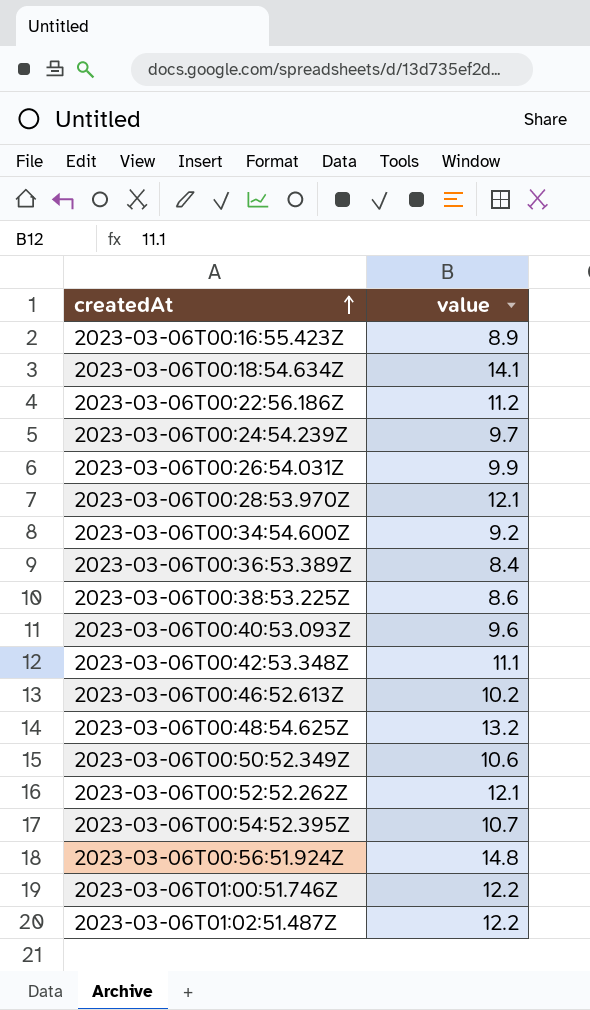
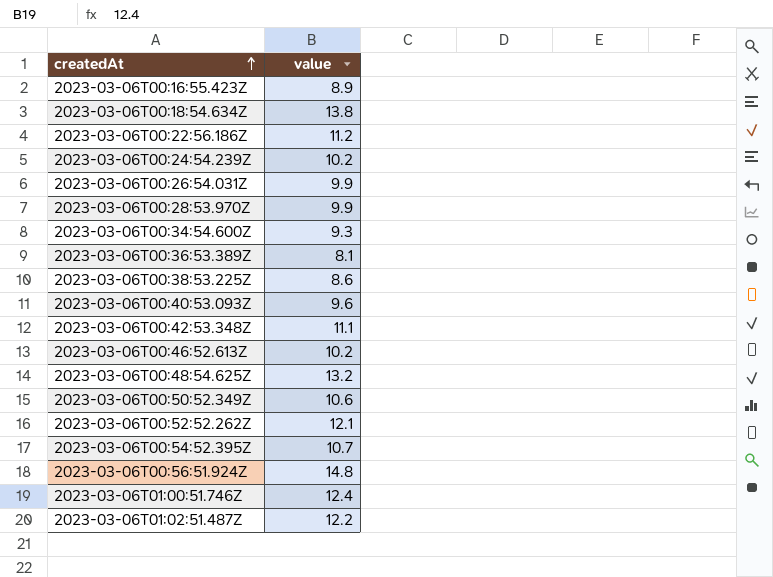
2023-03-06T00:18:54.634Z | value: 14.1 -> 13.8
2023-03-06T00:24:54.239Z | value: 9.7 -> 10.2
2023-03-06T00:28:53.970Z | value: 12.1 -> 9.9
2023-03-06T00:34:54.600Z | value: 9.2 -> 9.3
2023-03-06T00:36:53.389Z | value: 8.4 -> 8.1
2023-03-06T01:00:51.746Z | value: 12.2 -> 12.4

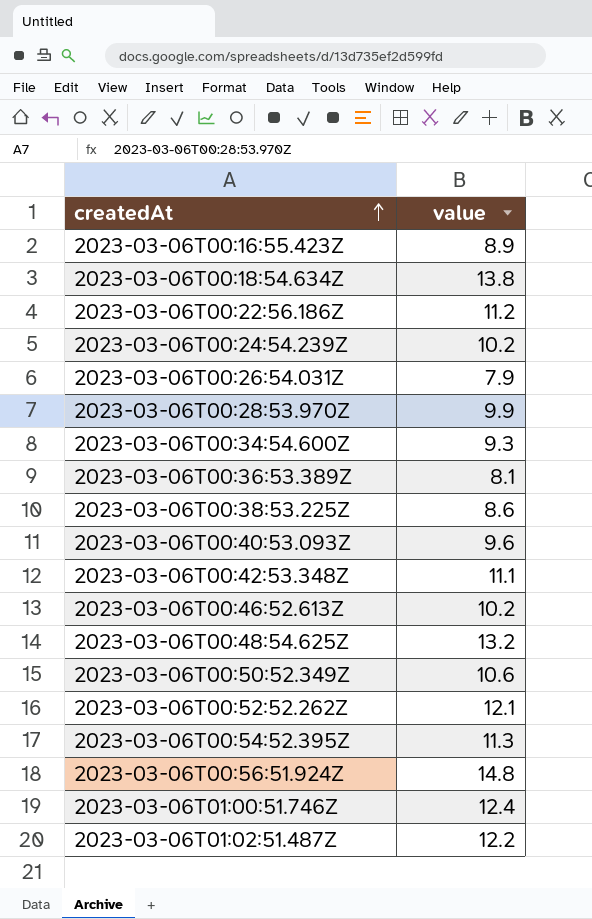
2023-03-06T00:26:54.031Z | value: 9.9 -> 7.9
2023-03-06T00:54:52.395Z | value: 10.7 -> 11.3

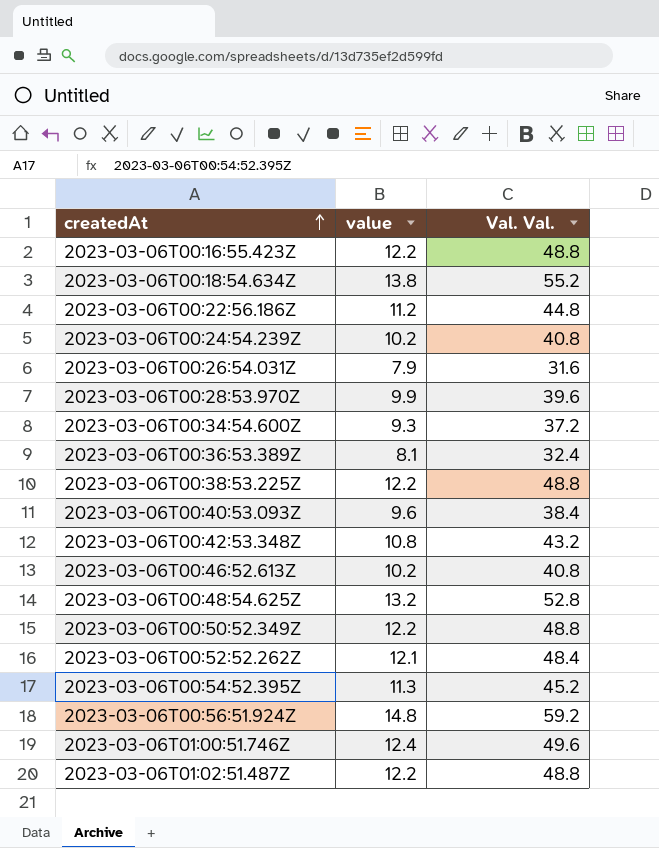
column Val. Val. | formula: none -> [value] * 4
2023-03-06T00:16:55.423Z | value: 8.9 -> 12.2
2023-03-06T00:38:53.225Z | value: 8.6 -> 12.2
2023-03-06T00:42:53.348Z | value: 11.1 -> 10.8
2023-03-06T00:50:52.349Z | value: 10.6 -> 12.2

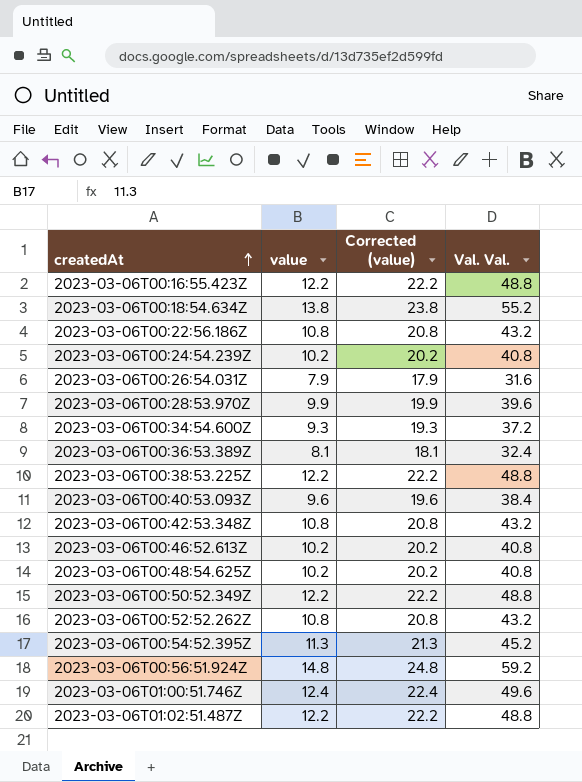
column Corrected (value) | formula: none -> [value] + 10
2023-03-06T00:22:56.186Z | value: 11.2 -> 10.8
2023-03-06T00:22:56.186Z | Val. Val.: 44.8 -> 43.2
2023-03-06T00:48:54.625Z | value: 13.2 -> 10.2
2023-03-06T00:48:54.625Z | Val. Val.: 52.8 -> 40.8
2023-03-06T00:52:52.262Z | value: 12.1 -> 10.8
2023-03-06T00:52:52.262Z | Val. Val.: 48.4 -> 43.2

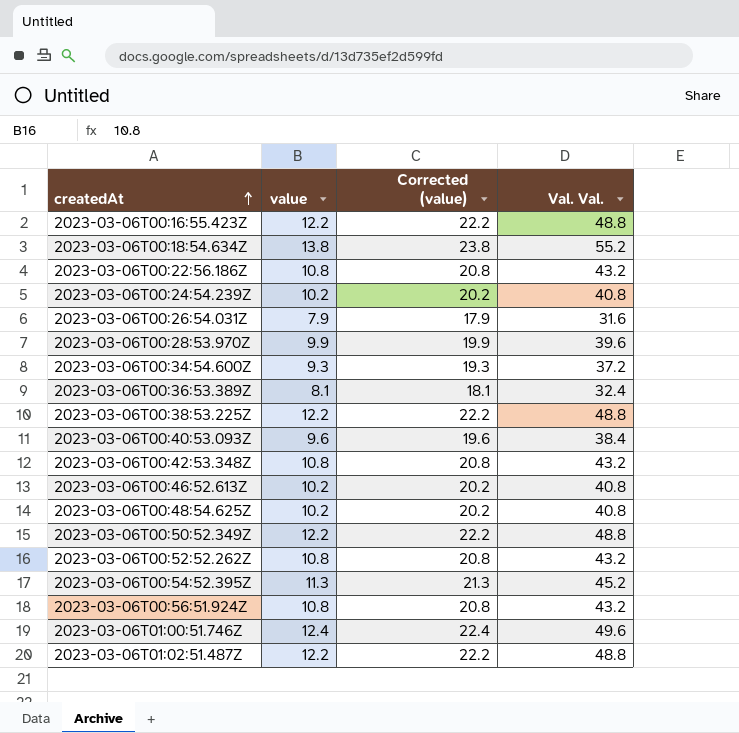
2023-03-06T00:56:51.924Z | value: 14.8 -> 10.8
2023-03-06T00:56:51.924Z | Corrected (value): 24.8 -> 20.8
2023-03-06T00:56:51.924Z | Val. Val.: 59.2 -> 43.2

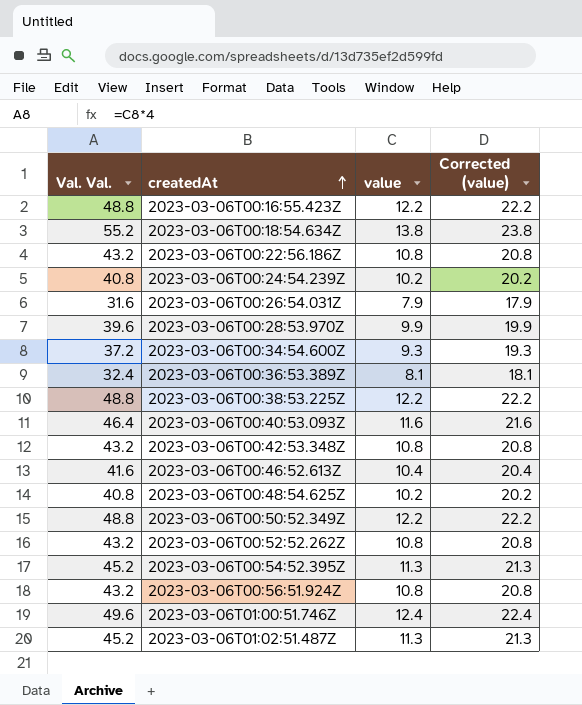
column Val. Val. | position: 4 -> 1
2023-03-06T00:40:53.093Z | Val. Val.: 38.4 -> 46.4
2023-03-06T00:40:53.093Z | value: 9.6 -> 11.6
2023-03-06T00:40:53.093Z | Corrected (value): 19.6 -> 21.6
2023-03-06T00:46:52.613Z | Val. Val.: 40.8 -> 41.6
2023-03-06T00:46:52.613Z | value: 10.2 -> 10.4
2023-03-06T00:46:52.613Z | Corrected (value): 20.2 -> 20.4
2023-03-06T01:02:51.487Z | Val. Val.: 48.8 -> 45.2
2023-03-06T01:02:51.487Z | value: 12.2 -> 11.3
2023-03-06T01:02:51.487Z | Corrected (value): 22.2 -> 21.3

